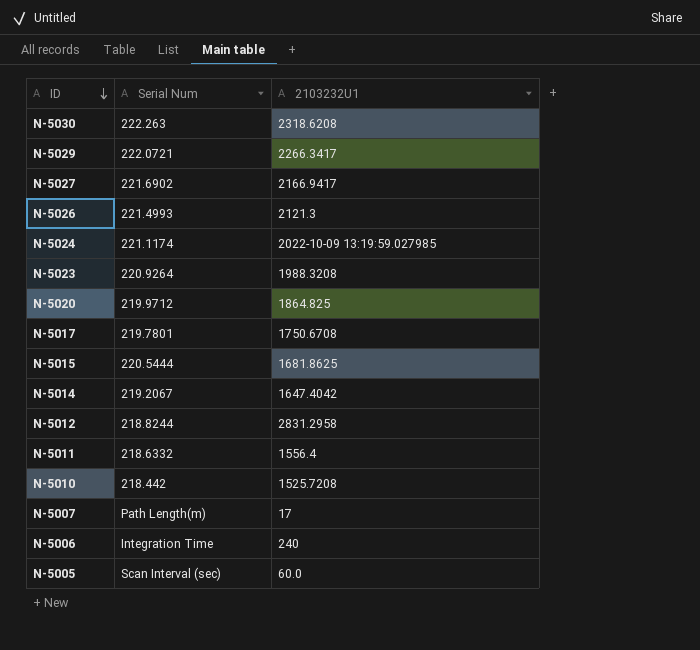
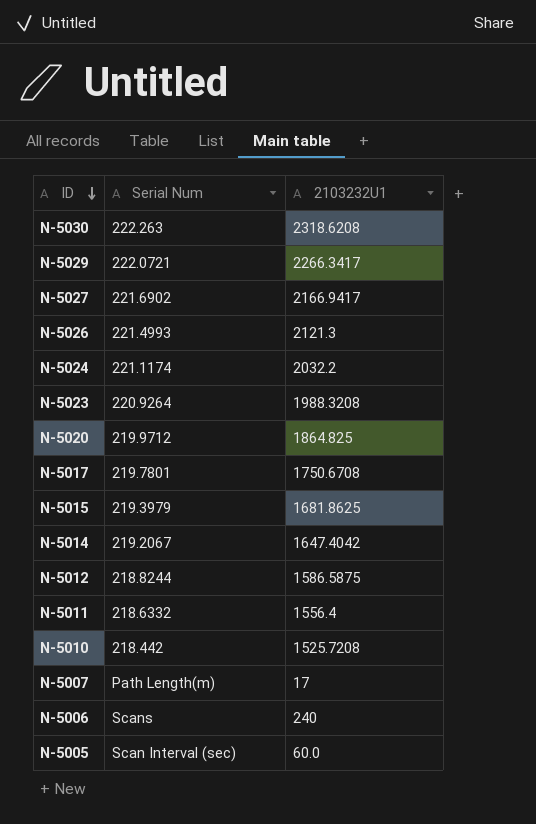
N-5024 | 2103232U1: 2022-10-09 13:19:59.027985 -> 2032.2
N-5015 | Serial Num: 220.5444 -> 219.3979
N-5012 | 2103232U1: 2831.2958 -> 1586.5875
N-5006 | Serial Num: Integration Time -> Scans

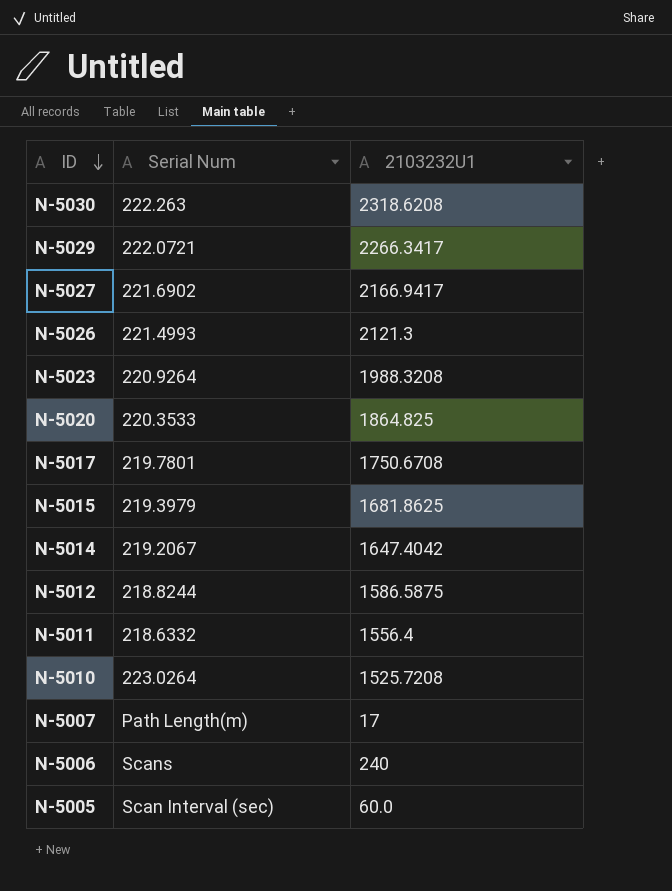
row N-5024: 221.1174 | 2032.2 -> none
N-5020 | Serial Num: 219.9712 -> 220.3533
N-5010 | Serial Num: 218.442 -> 223.0264

